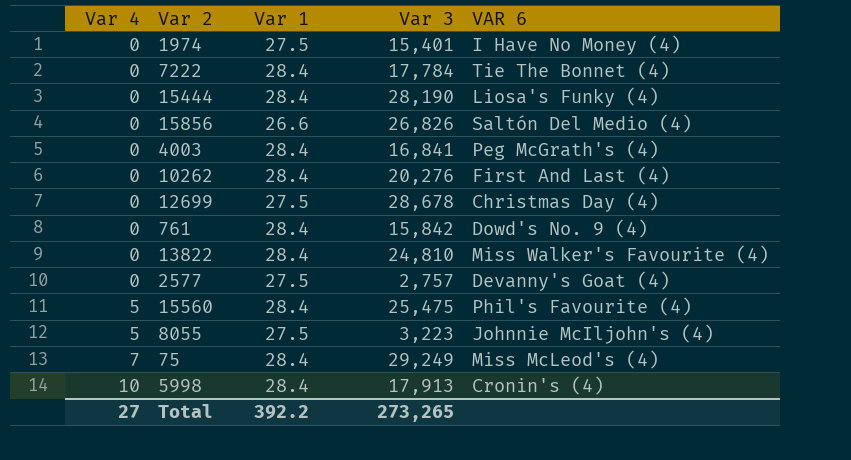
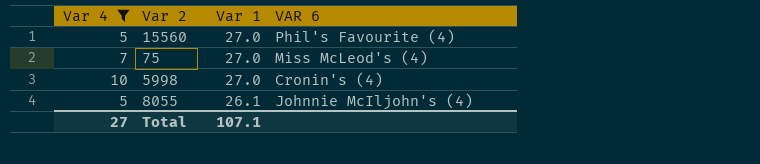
filter: none -> Var 4 != 0
row order: Var 4 ascending -> Var 1 descending
column Var 3 | position: 4 -> none
15560 | Var 1: 28.4 -> 27.0
75 | Var 1: 28.4 -> 27.0
5998 | Var 1: 28.4 -> 27.0
8055 | Var 1: 27.5 -> 26.1
Total | Var 1: 392.2 -> 107.1

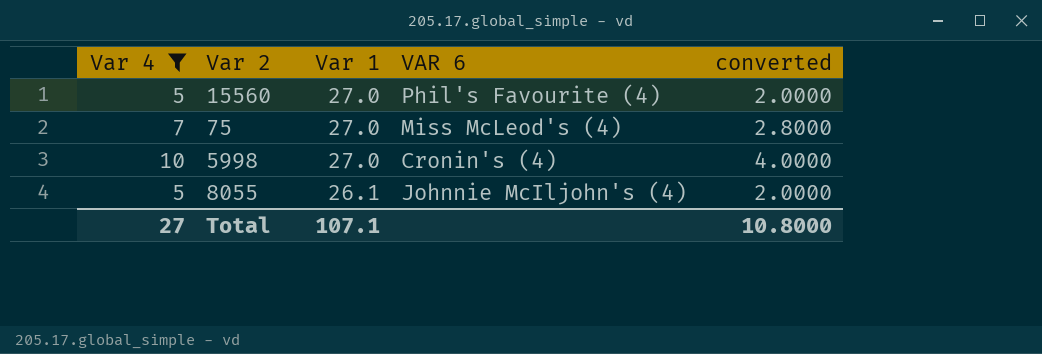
column converted | formula: none -> [Var 4] * 0.4

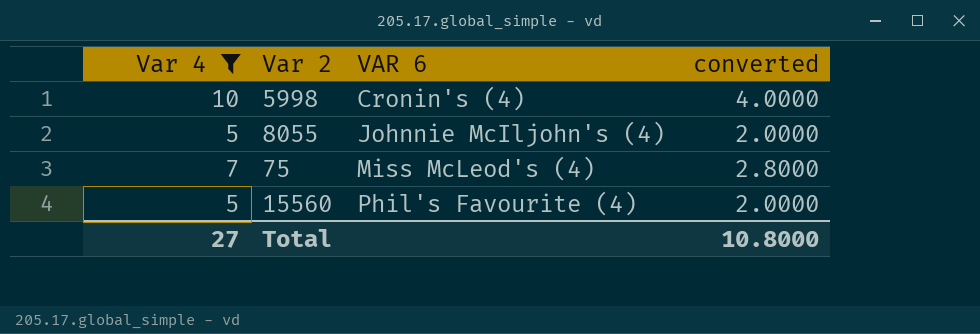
row order: Var 1 descending -> VAR 6 ascending
column Var 1 | position: 3 -> none

